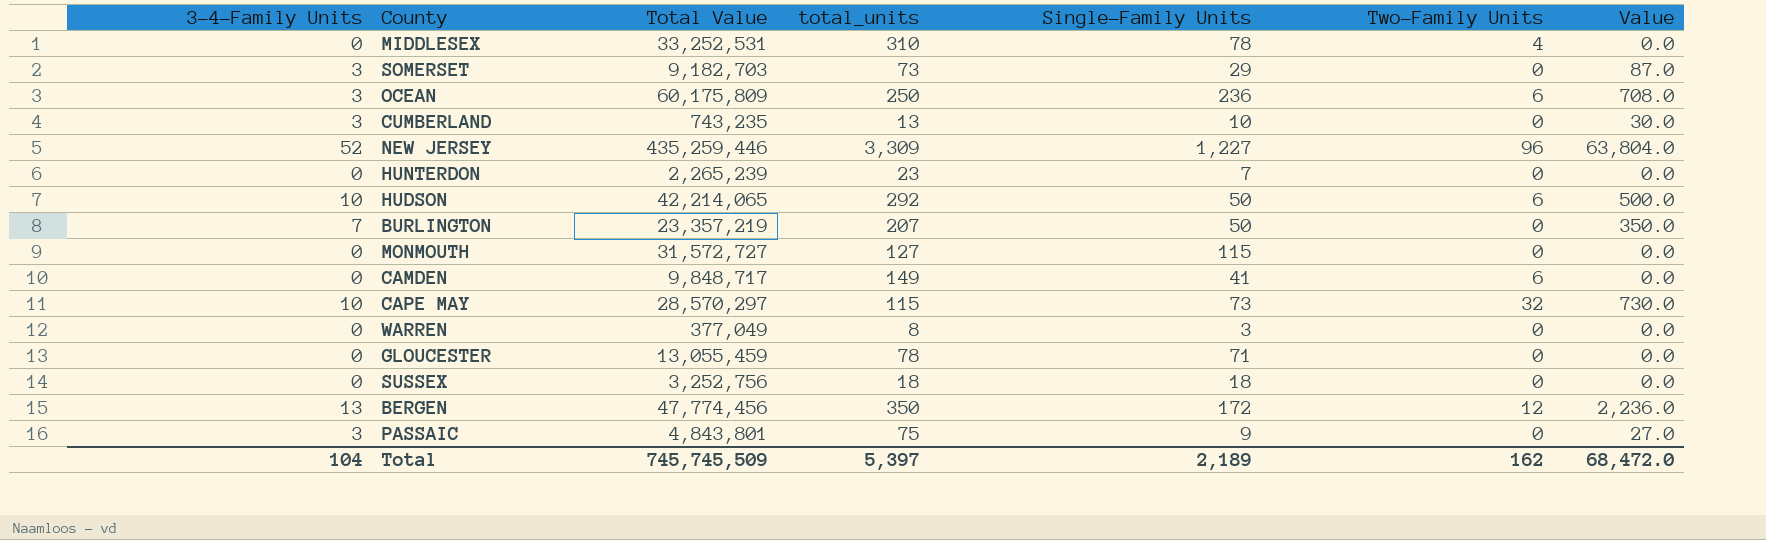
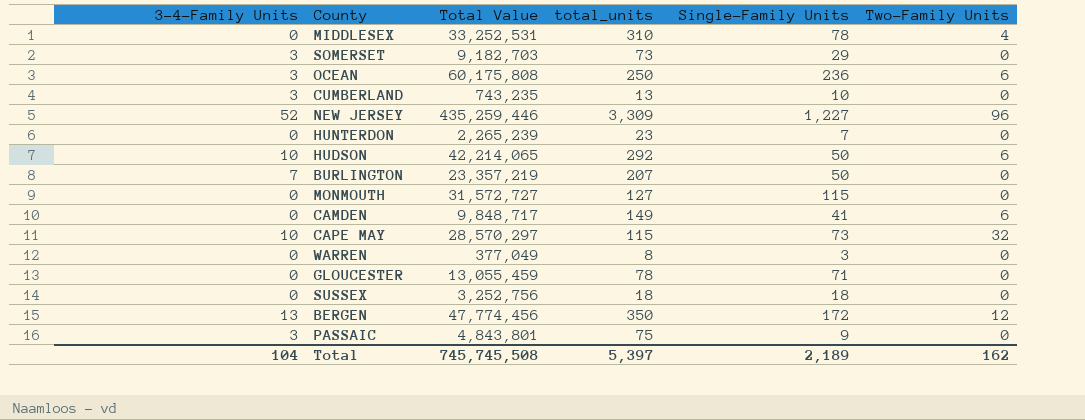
column Value | formula: [3-4-Family Units] * [Single-Family Units] -> none
OCEAN | Total Value: 60,175,809 -> 60,175,808
Total | Total Value: 745,745,509 -> 745,745,508

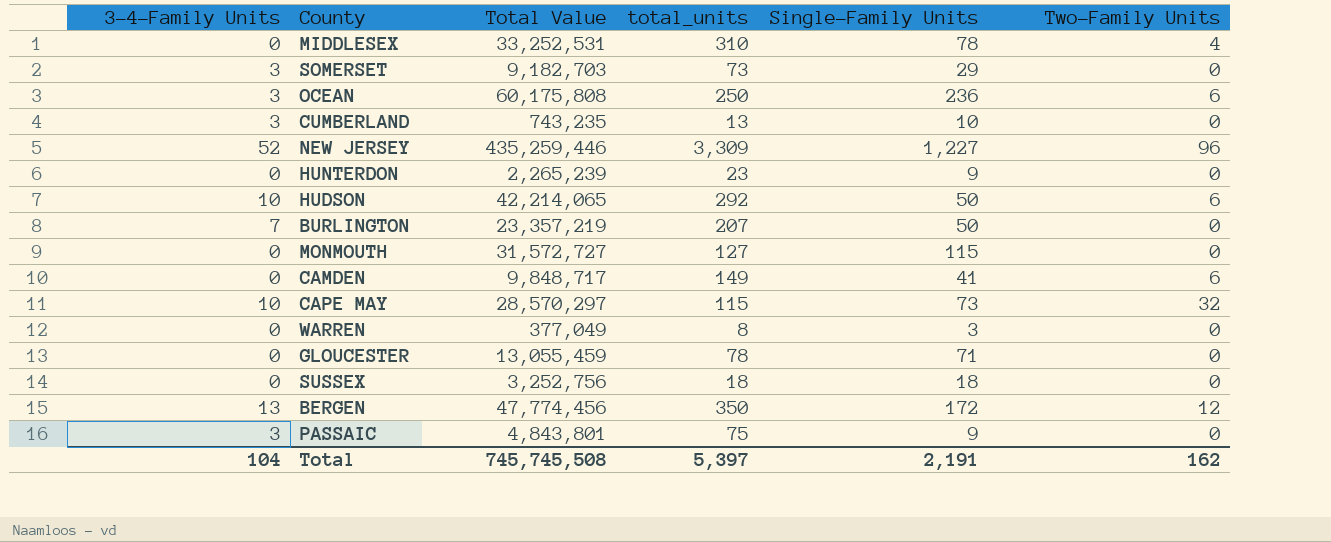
HUNTERDON | Single-Family Units: 7 -> 9
Total | Single-Family Units: 2,189 -> 2,191

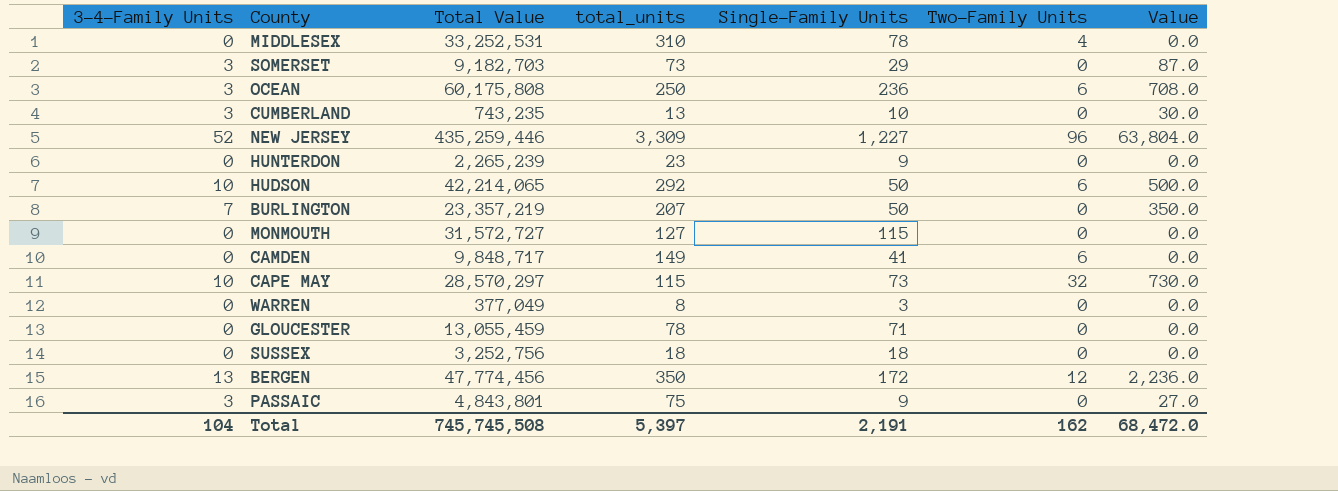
column Value | formula: none -> [3-4-Family Units] * [Single-Family Units]

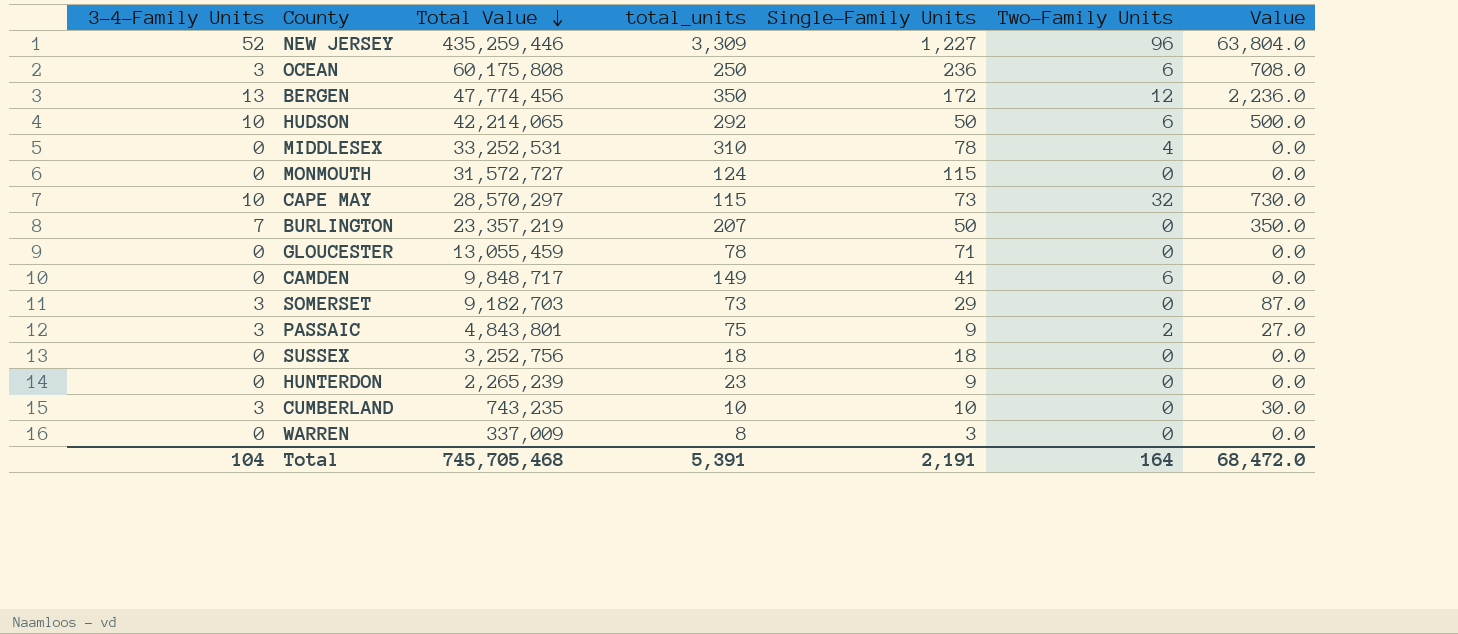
row order: none -> Total Value descending
MONMOUTH | total_units: 127 -> 124
PASSAIC | Two-Family Units: 0 -> 2
CUMBERLAND | total_units: 13 -> 10
WARREN | Total Value: 377,049 -> 337,009
Total | Total Value: 745,745,508 -> 745,705,468
Total | total_units: 5,397 -> 5,391
Total | Two-Family Units: 162 -> 164

